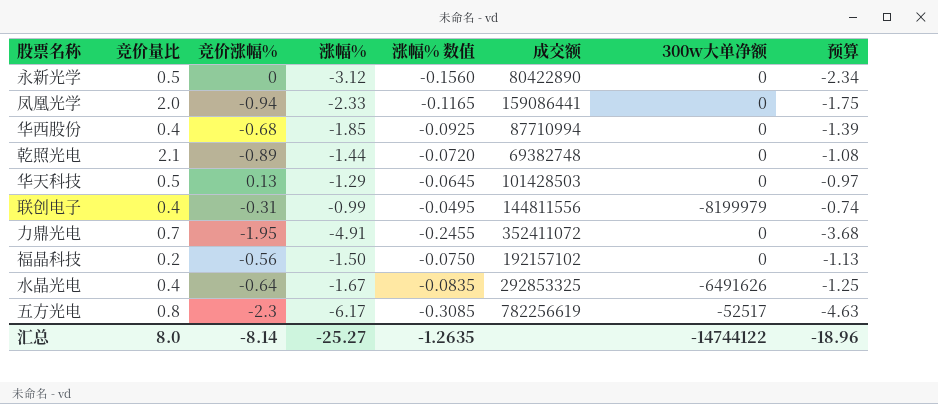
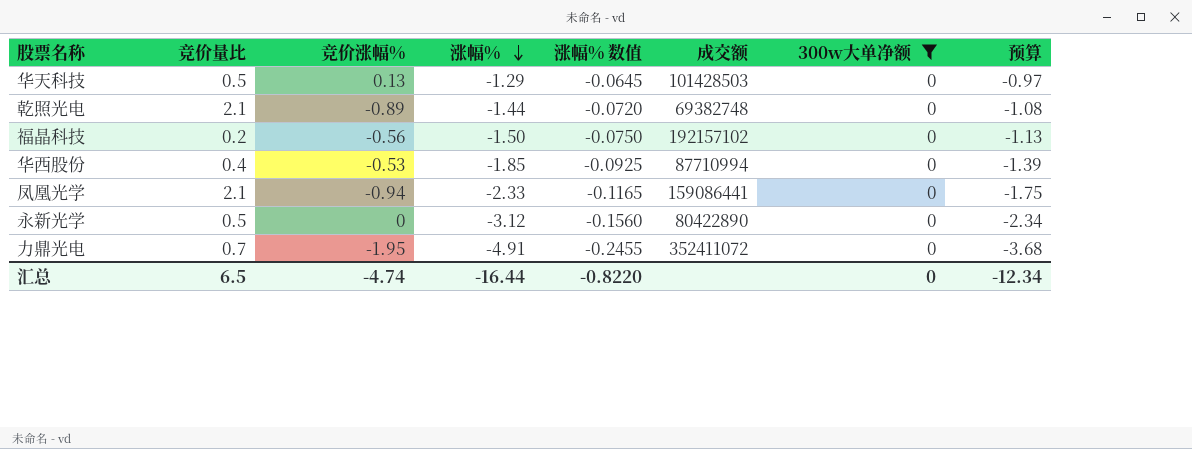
filter: none -> 300w大单净额 = 0
row order: none -> 涨幅% descending
华西股份 | 竞价涨幅%: -0.68 -> -0.53
凤凰光学 | 竞价量比: 2.0 -> 2.1
汇总 | 竞价量比: 8.0 -> 6.5
汇总 | 竞价涨幅%: -8.14 -> -4.74
汇总 | 涨幅%: -25.27 -> -16.44
汇总 | 涨幅% 数值: -1.2635 -> -0.8220
汇总 | 300w大单净额: -14744122 -> 0
汇总 | 预算: -18.96 -> -12.34

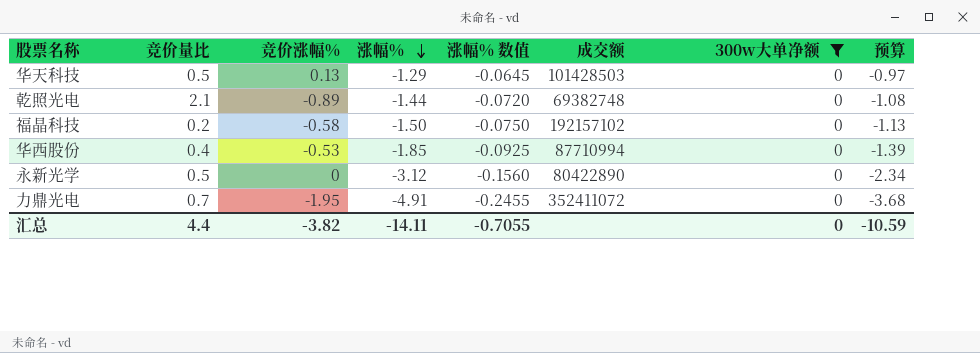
row 凤凰光学: 2.1 | -0.94 | -2.33 | -0.1165 | 159086441 | 0 | -1.75 -> none
福晶科技 | 竞价涨幅%: -0.56 -> -0.58
汇总 | 竞价量比: 6.5 -> 4.4
汇总 | 竞价涨幅%: -4.74 -> -3.82
汇总 | 涨幅%: -16.44 -> -14.11
汇总 | 涨幅% 数值: -0.8220 -> -0.7055
汇总 | 预算: -12.34 -> -10.59

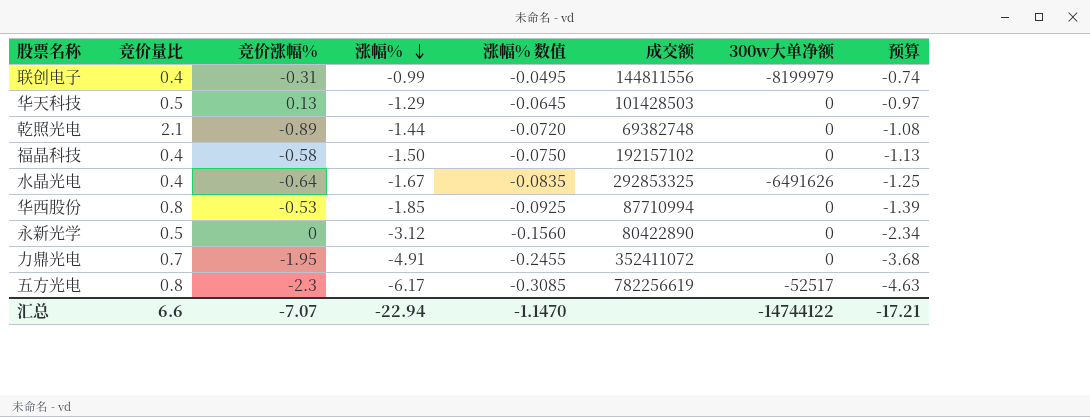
filter: 300w大单净额 = 0 -> none
福晶科技 | 竞价量比: 0.2 -> 0.4
华西股份 | 竞价量比: 0.4 -> 0.8
汇总 | 竞价量比: 4.4 -> 6.6
汇总 | 竞价涨幅%: -3.82 -> -7.07
汇总 | 涨幅%: -14.11 -> -22.94
汇总 | 涨幅% 数值: -0.7055 -> -1.1470
汇总 | 300w大单净额: 0 -> -14744122
汇总 | 预算: -10.59 -> -17.21

